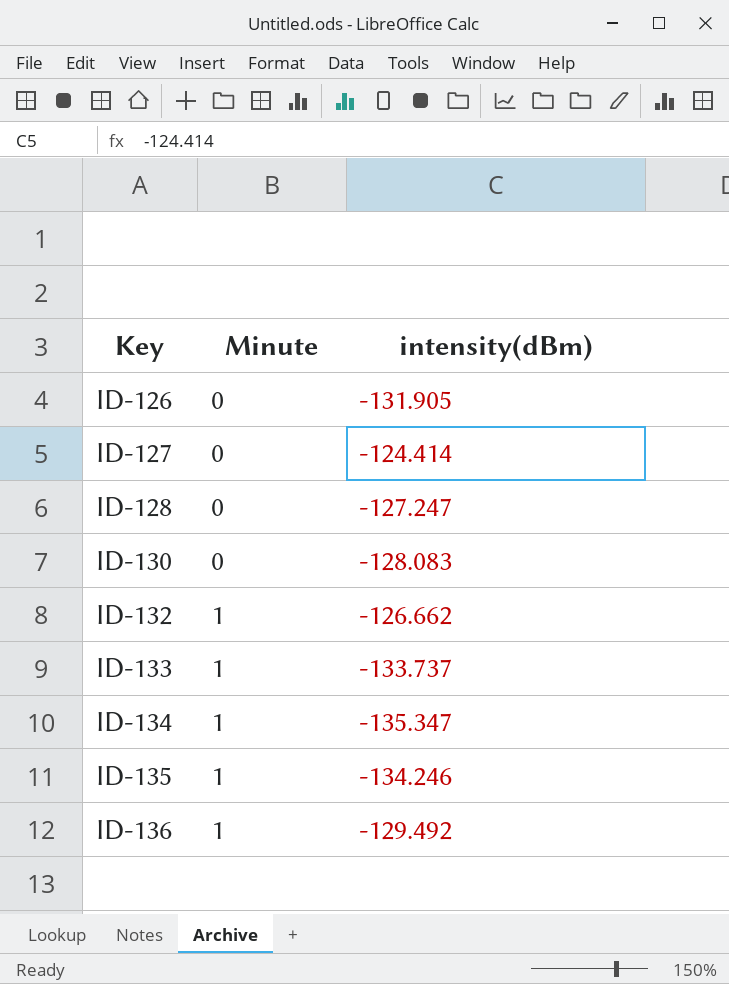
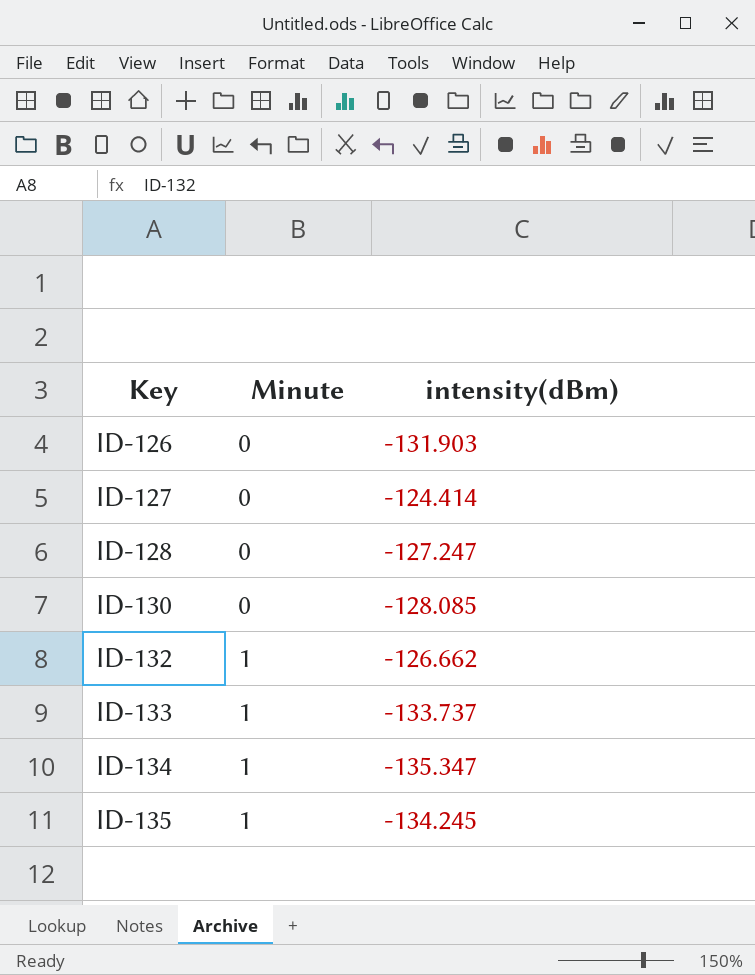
row ID-136: 1 | -129.492 -> none
ID-126 | intensity(dBm): -131.905 -> -131.903
ID-130 | intensity(dBm): -128.083 -> -128.085
ID-135 | intensity(dBm): -134.246 -> -134.245

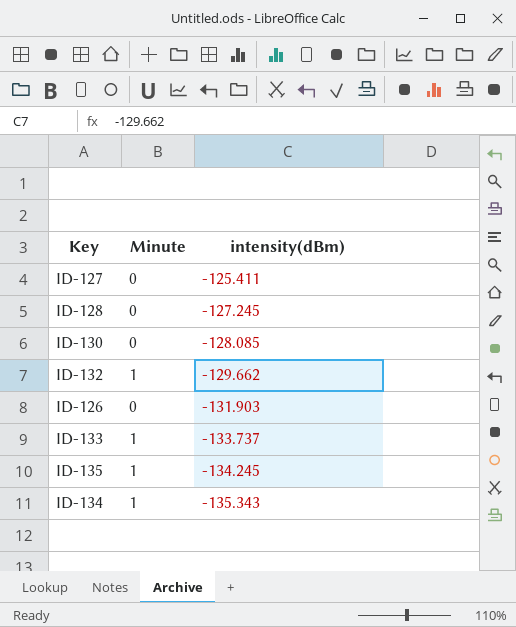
row order: Key ascending -> intensity(dBm) descending
ID-127 | intensity(dBm): -124.414 -> -125.411
ID-128 | intensity(dBm): -127.247 -> -127.245
ID-132 | intensity(dBm): -126.662 -> -129.662
ID-134 | intensity(dBm): -135.347 -> -135.343

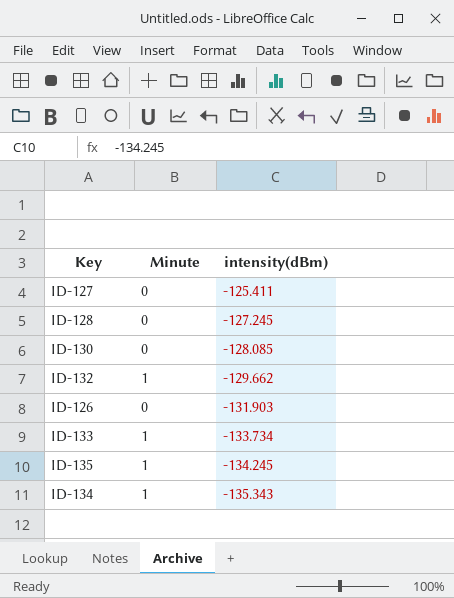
ID-133 | intensity(dBm): -133.737 -> -133.734

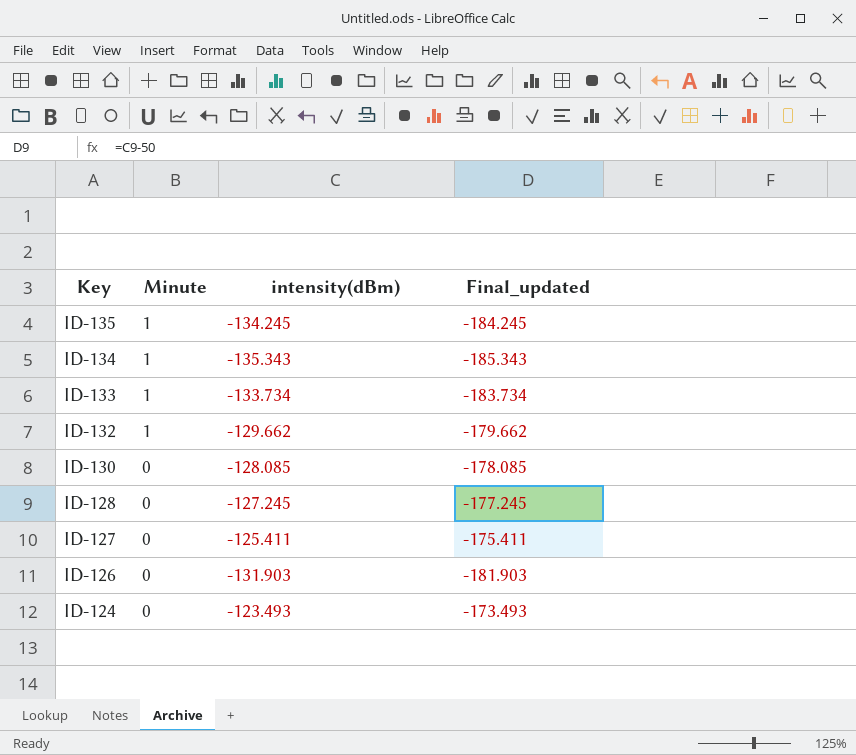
row order: intensity(dBm) descending -> Key descending
column Final_updated | formula: none -> [intensity(dBm)] - 50
row ID-124: none -> 0 | -123.493 | -173.493

